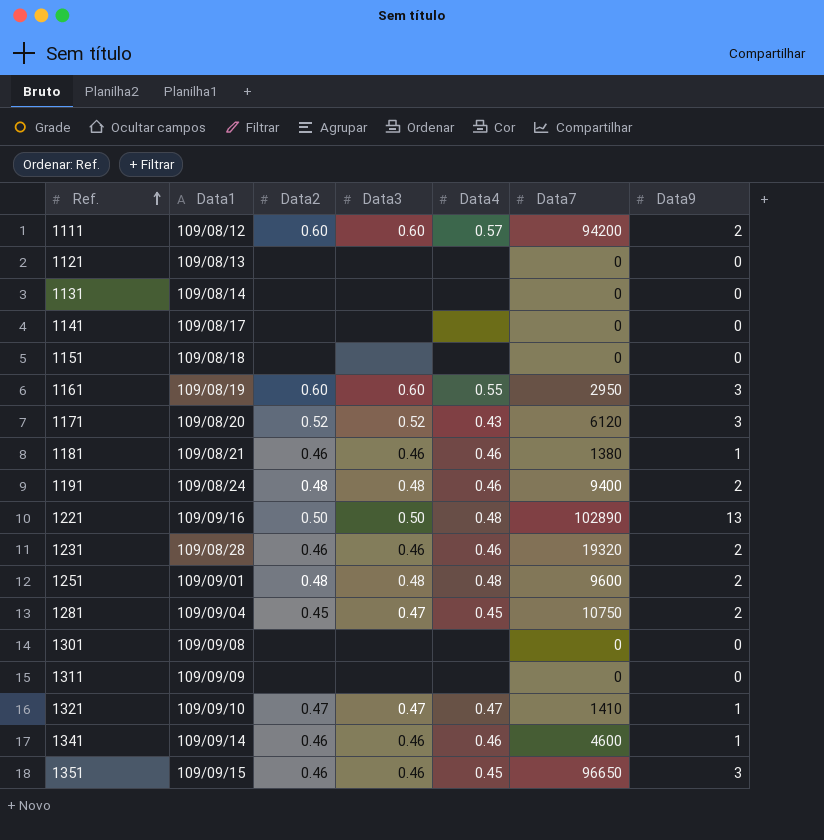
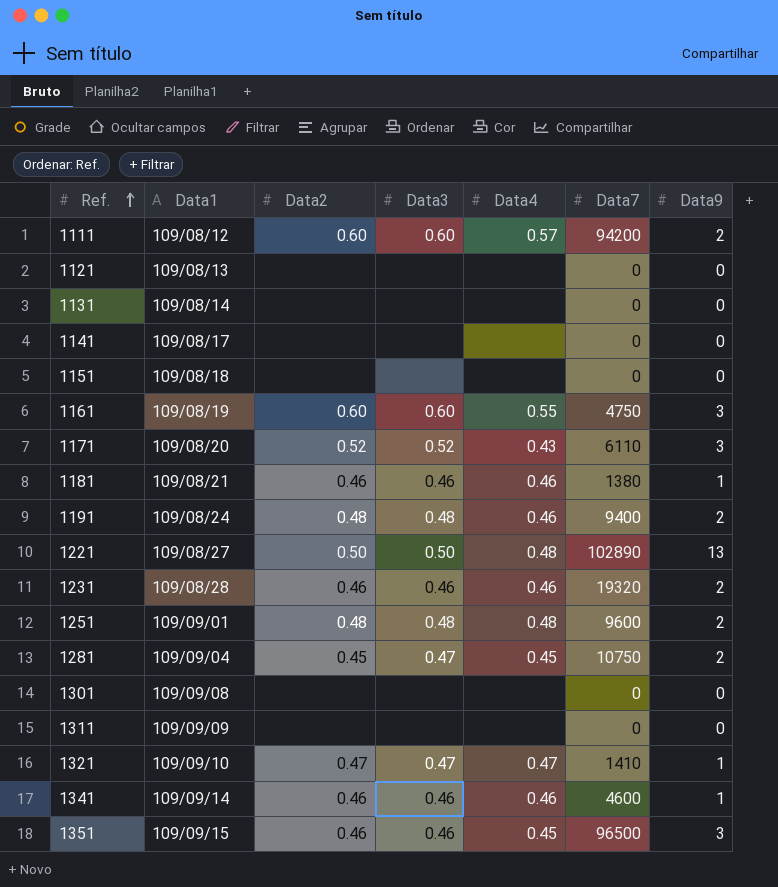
1161 | Data7: 2950 -> 4750
1171 | Data7: 6120 -> 6110
1221 | Data1: 109/09/16 -> 109/08/27
1351 | Data7: 96650 -> 96500

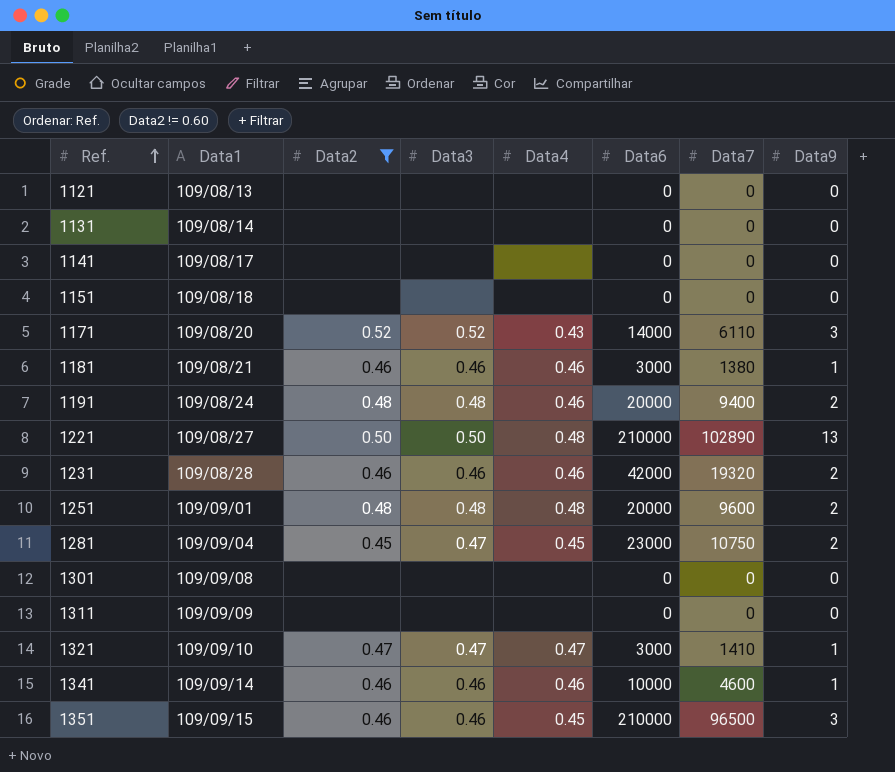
filter: none -> Data2 != 0.60
column Data6 | position: none -> 6

